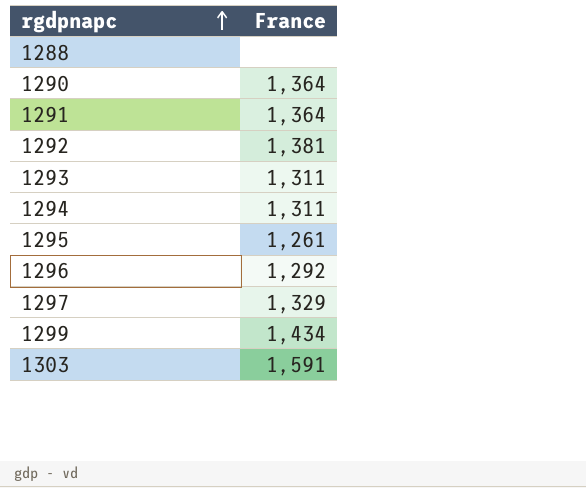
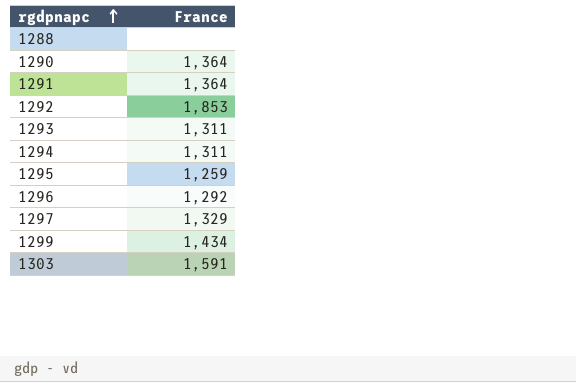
1292 | France: 1,381 -> 1,853
1295 | France: 1,261 -> 1,259

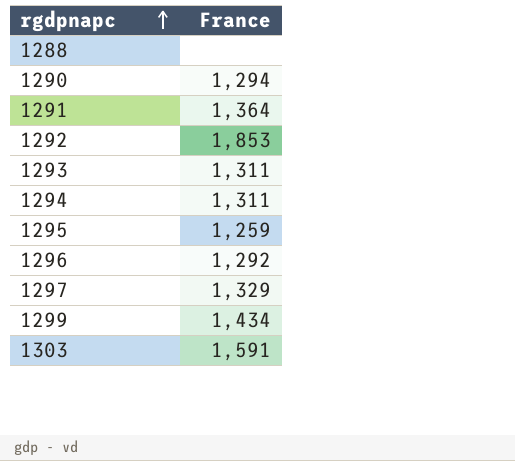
1290 | France: 1,364 -> 1,294

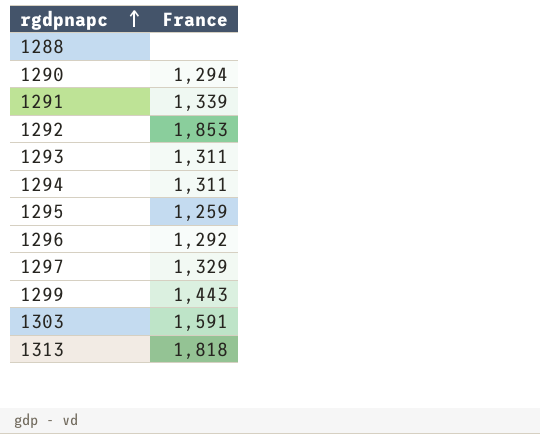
1291 | France: 1,364 -> 1,339
1299 | France: 1,434 -> 1,443
row 1313: none -> 1,818

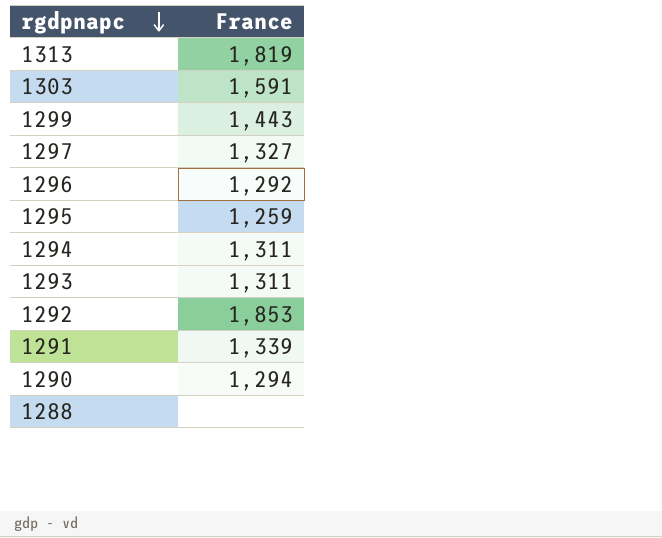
row order: rgdpnapc ascending -> rgdpnapc descending
1313 | France: 1,818 -> 1,819
1297 | France: 1,329 -> 1,327

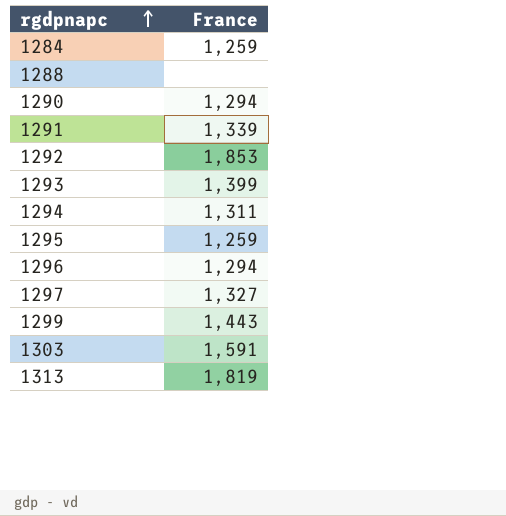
row order: rgdpnapc descending -> rgdpnapc ascending
row 1284: none -> 1,259
1293 | France: 1,311 -> 1,399
1296 | France: 1,292 -> 1,294

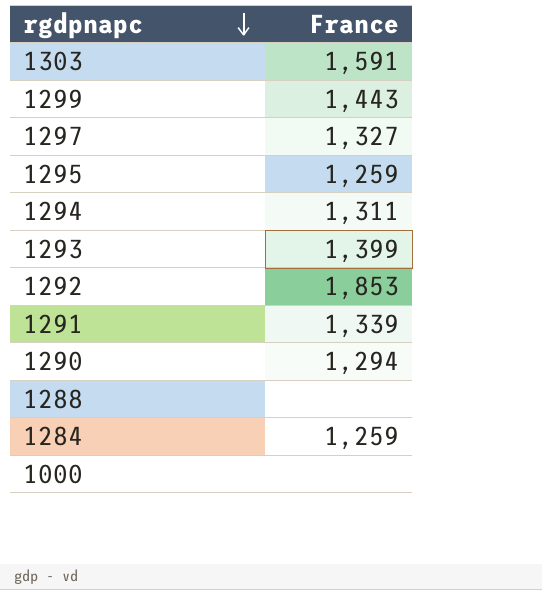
row order: rgdpnapc ascending -> rgdpnapc descending
row 1296: 1,294 -> none
row 1313: 1,819 -> none
row 1000: none -> none

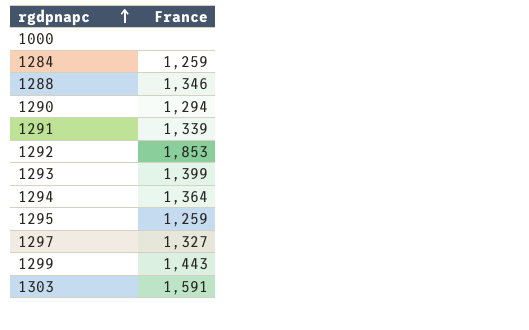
row order: rgdpnapc descending -> rgdpnapc ascending
1288 | France: none -> 1,346
1294 | France: 1,311 -> 1,364

